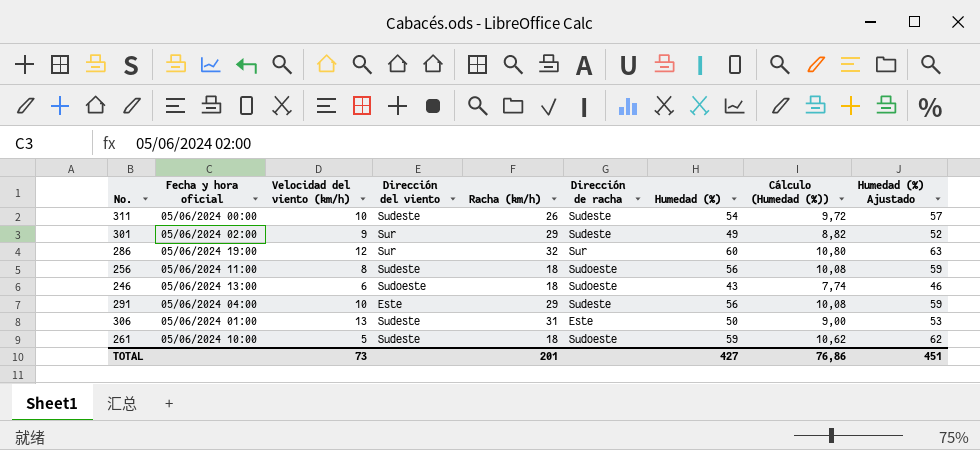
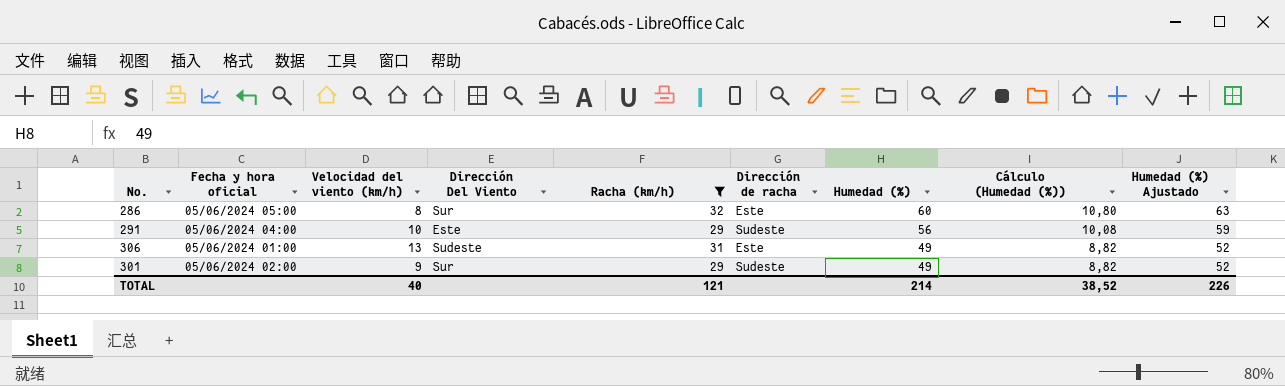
filter: none -> Racha (km/h) >= 29
row order: none -> Humedad (%) descending
column name: Dirección del viento -> Dirección Del Viento
286 | Fecha y hora oficial: 05/06/2024 19:00 -> 05/06/2024 05:00
286 | Velocidad del viento (km/h): 12 -> 8
286 | Dirección de racha: Sur -> Este
306 | Humedad (%): 50 -> 49
306 | Cálculo (Humedad (%)): 9,00 -> 8,82
306 | Humedad (%) Ajustado: 53 -> 52
TOTAL | Velocidad del viento (km/h): 73 -> 40
TOTAL | Racha (km/h): 201 -> 121
TOTAL | Humedad (%): 427 -> 214
TOTAL | Cálculo (Humedad (%)): 76,86 -> 38,52
TOTAL | Humedad (%) Ajustado: 451 -> 226

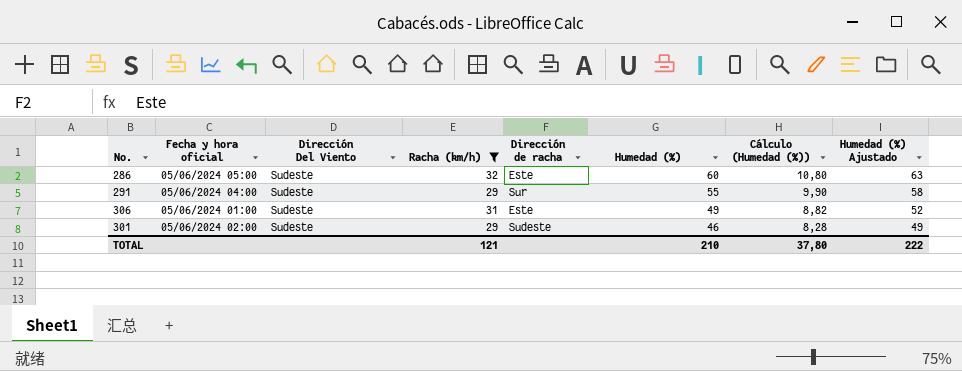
column Velocidad del viento (km/h) | position: 3 -> none
286 | Dirección Del Viento: Sur -> Sudeste
291 | Dirección Del Viento: Este -> Sudeste
291 | Dirección de racha: Sudeste -> Sur
291 | Humedad (%): 56 -> 55
291 | Cálculo (Humedad (%)): 10,08 -> 9,90
291 | Humedad (%) Ajustado: 59 -> 58
301 | Dirección Del Viento: Sur -> Sudeste
301 | Humedad (%): 49 -> 46
301 | Cálculo (Humedad (%)): 8,82 -> 8,28
301 | Humedad (%) Ajustado: 52 -> 49
TOTAL | Humedad (%): 214 -> 210
TOTAL | Cálculo (Humedad (%)): 38,52 -> 37,80
TOTAL | Humedad (%) Ajustado: 226 -> 222

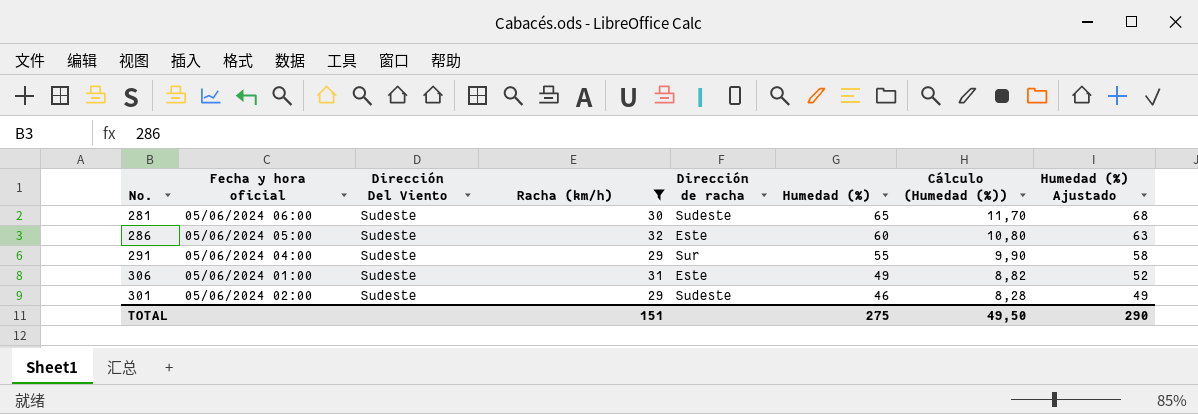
row 281: none -> 05/06/2024 06:00 | Sudeste | 30 | Sudeste | 65 | 11,70 | 68
TOTAL | Racha (km/h): 121 -> 151
TOTAL | Humedad (%): 210 -> 275
TOTAL | Cálculo (Humedad (%)): 37,80 -> 49,50
TOTAL | Humedad (%) Ajustado: 222 -> 290

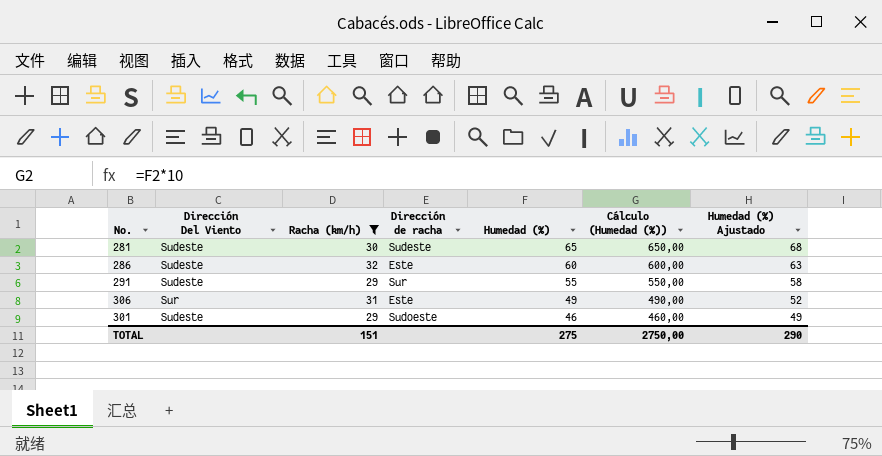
column Fecha y hora oficial | position: 2 -> none
column Cálculo (Humedad (%)) | formula: [Humedad (%)] * 0,18 -> [Humedad (%)] * 10
306 | Dirección Del Viento: Sudeste -> Sur
301 | Dirección de racha: Sudeste -> Sudoeste
TOTAL | Cálculo (Humedad (%)): 49,50 -> 2750,00

